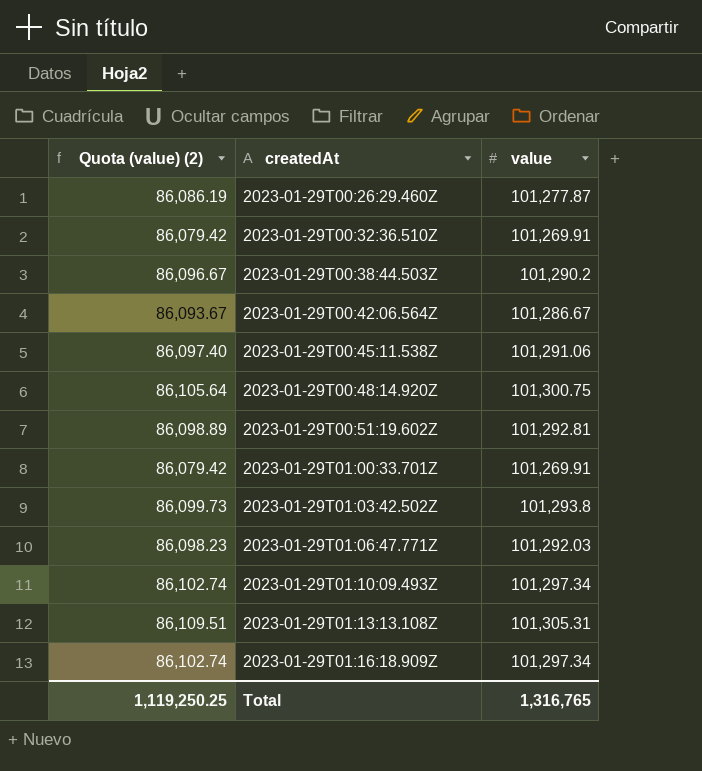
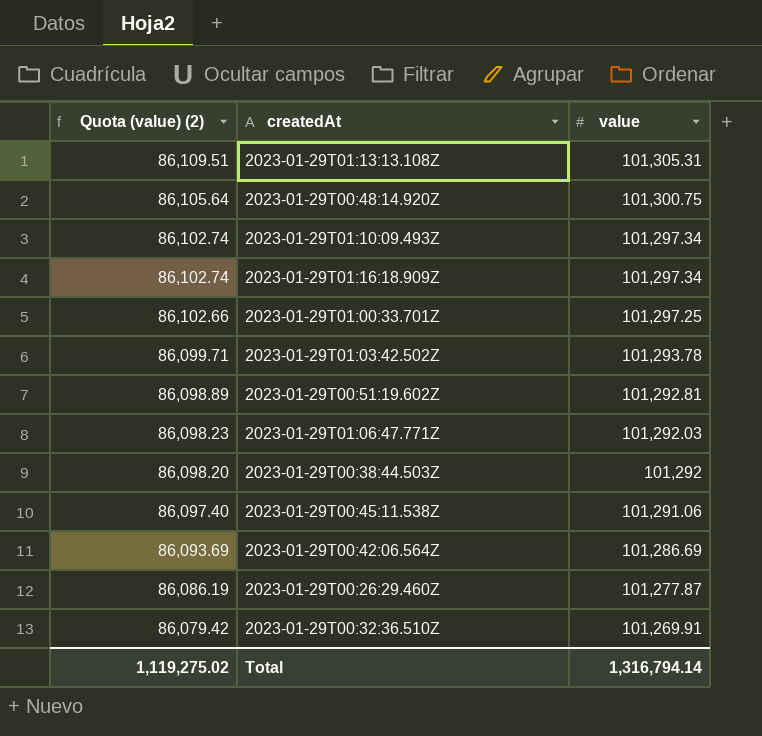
row order: createdAt ascending -> Quota (value) (2) descending
2023-01-29T01:00:33.701Z | Quota (value) (2): 86,079.42 -> 86,102.66
2023-01-29T01:00:33.701Z | value: 101,269.91 -> 101,297.25
2023-01-29T01:03:42.502Z | Quota (value) (2): 86,099.73 -> 86,099.71
2023-01-29T01:03:42.502Z | value: 101,293.8 -> 101,293.78
2023-01-29T00:38:44.503Z | Quota (value) (2): 86,096.67 -> 86,098.20
2023-01-29T00:38:44.503Z | value: 101,290.2 -> 101,292
2023-01-29T00:42:06.564Z | Quota (value) (2): 86,093.67 -> 86,093.69
2023-01-29T00:42:06.564Z | value: 101,286.67 -> 101,286.69
Total | Quota (value) (2): 1,119,250.25 -> 1,119,275.02
Total | value: 1,316,765 -> 1,316,794.14

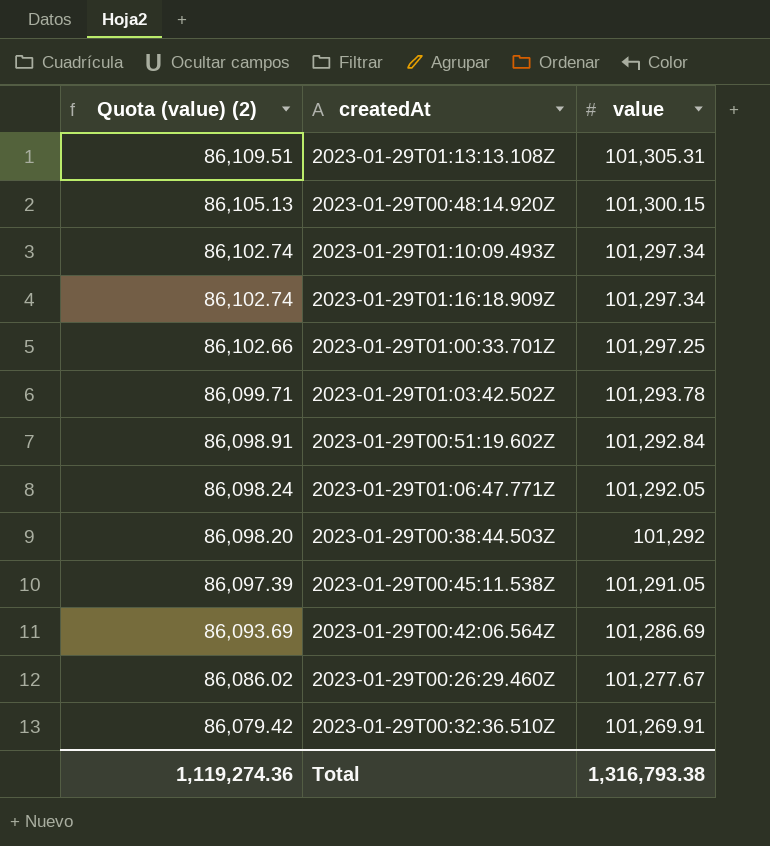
2023-01-29T00:48:14.920Z | Quota (value) (2): 86,105.64 -> 86,105.13
2023-01-29T00:48:14.920Z | value: 101,300.75 -> 101,300.15
2023-01-29T00:51:19.602Z | Quota (value) (2): 86,098.89 -> 86,098.91
2023-01-29T00:51:19.602Z | value: 101,292.81 -> 101,292.84
2023-01-29T01:06:47.771Z | Quota (value) (2): 86,098.23 -> 86,098.24
2023-01-29T01:06:47.771Z | value: 101,292.03 -> 101,292.05
2023-01-29T00:45:11.538Z | Quota (value) (2): 86,097.40 -> 86,097.39
2023-01-29T00:45:11.538Z | value: 101,291.06 -> 101,291.05
2023-01-29T00:26:29.460Z | Quota (value) (2): 86,086.19 -> 86,086.02
2023-01-29T00:26:29.460Z | value: 101,277.87 -> 101,277.67
Total | Quota (value) (2): 1,119,275.02 -> 1,119,274.36
Total | value: 1,316,794.14 -> 1,316,793.38

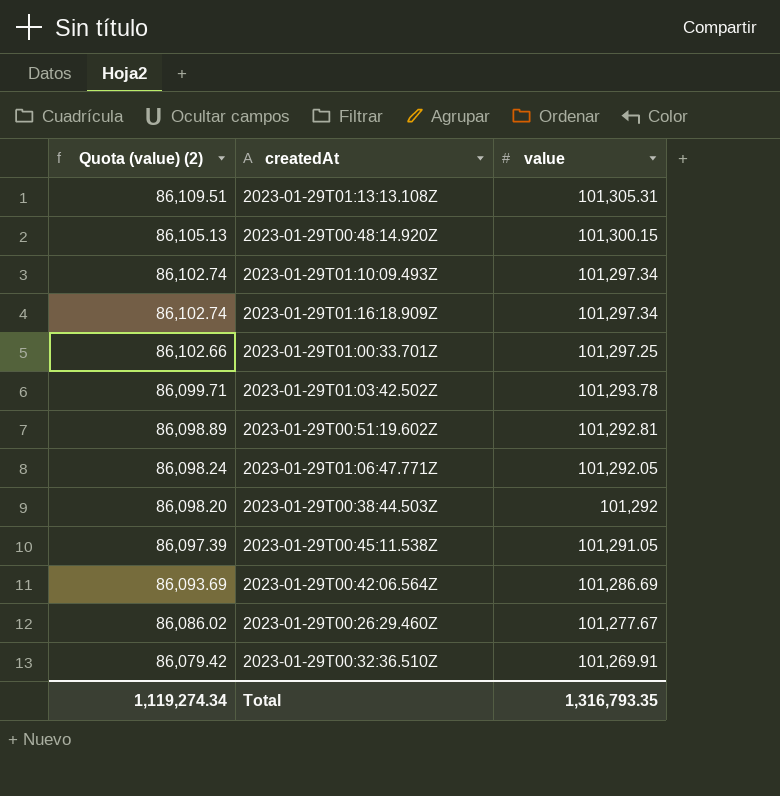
2023-01-29T00:51:19.602Z | Quota (value) (2): 86,098.91 -> 86,098.89
2023-01-29T00:51:19.602Z | value: 101,292.84 -> 101,292.81
Total | Quota (value) (2): 1,119,274.36 -> 1,119,274.34
Total | value: 1,316,793.38 -> 1,316,793.35

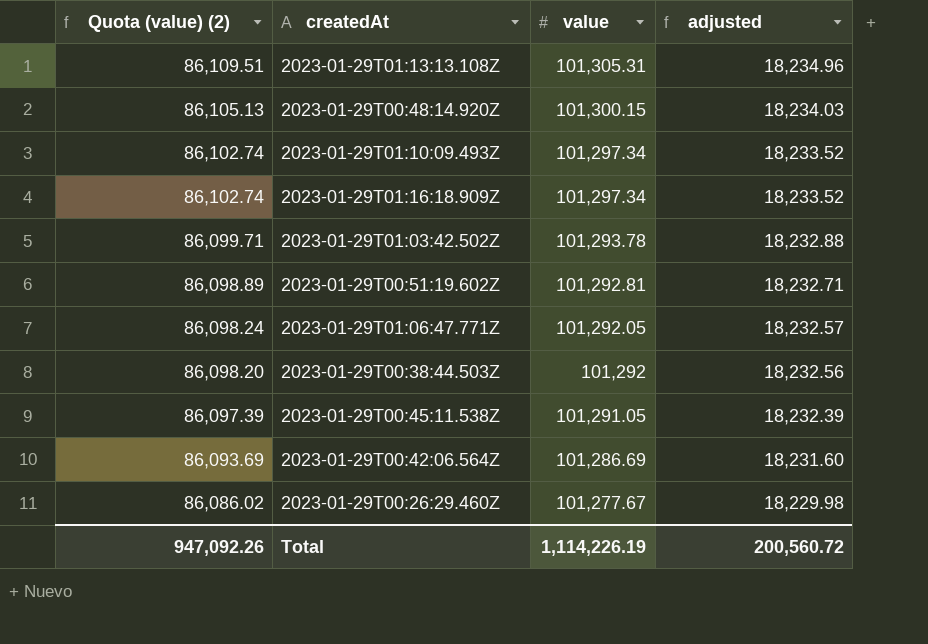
column adjusted | formula: none -> [value] * 0.18
row 2023-01-29T01:00:33.701Z: 86,102.66 | 101,297.25 -> none
row 2023-01-29T00:32:36.510Z: 86,079.42 | 101,269.91 -> none
Total | Quota (value) (2): 1,119,274.34 -> 947,092.26
Total | value: 1,316,793.35 -> 1,114,226.19

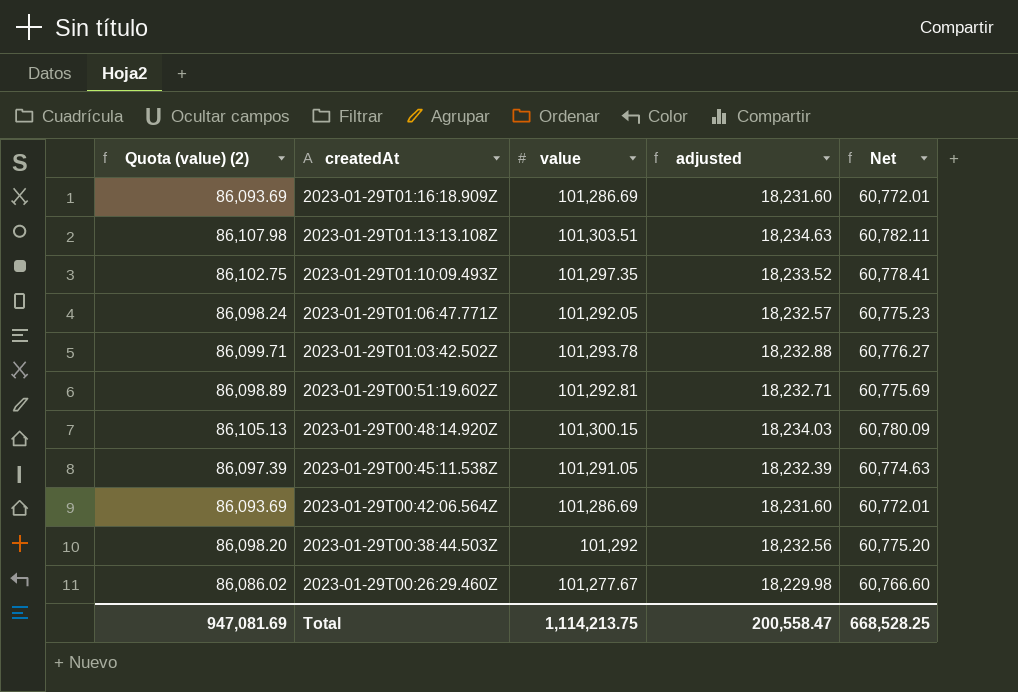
row order: Quota (value) (2) descending -> createdAt descending
column Net | formula: none -> [value] * 0.6
2023-01-29T01:16:18.909Z | Quota (value) (2): 86,102.74 -> 86,093.69
2023-01-29T01:16:18.909Z | value: 101,297.34 -> 101,286.69
2023-01-29T01:16:18.909Z | adjusted: 18,233.52 -> 18,231.60
2023-01-29T01:13:13.108Z | Quota (value) (2): 86,109.51 -> 86,107.98
2023-01-29T01:13:13.108Z | value: 101,305.31 -> 101,303.51
2023-01-29T01:13:13.108Z | adjusted: 18,234.96 -> 18,234.63
2023-01-29T01:10:09.493Z | Quota (value) (2): 86,102.74 -> 86,102.75
2023-01-29T01:10:09.493Z | value: 101,297.34 -> 101,297.35
Total | Quota (value) (2): 947,092.26 -> 947,081.69
Total | value: 1,114,226.19 -> 1,114,213.75
Total | adjusted: 200,560.72 -> 200,558.47

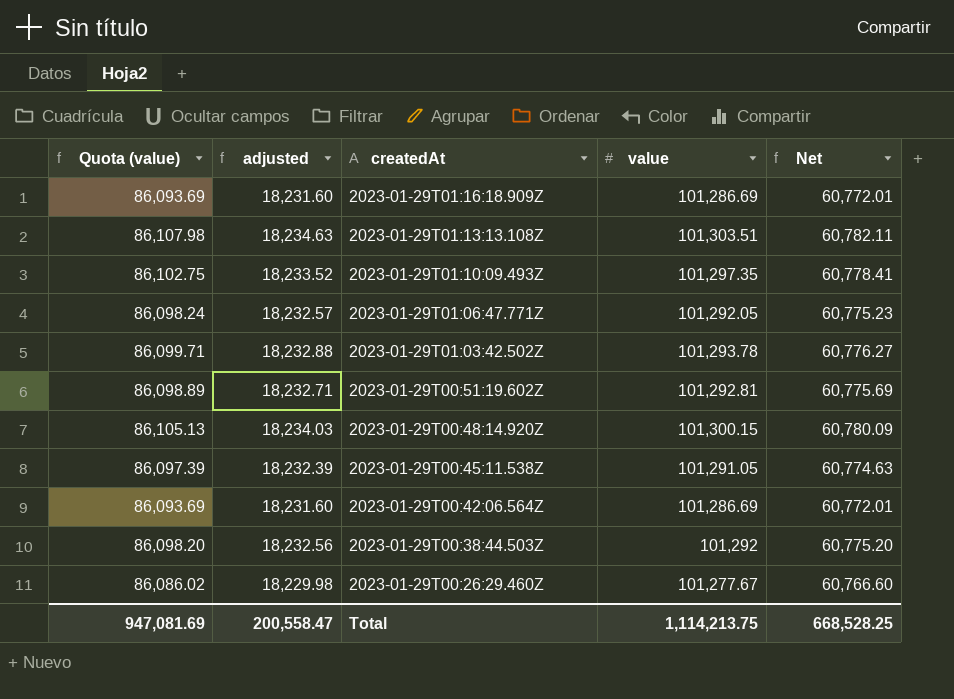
column name: Quota (value) (2) -> Quota (value)
column adjusted | position: 4 -> 2

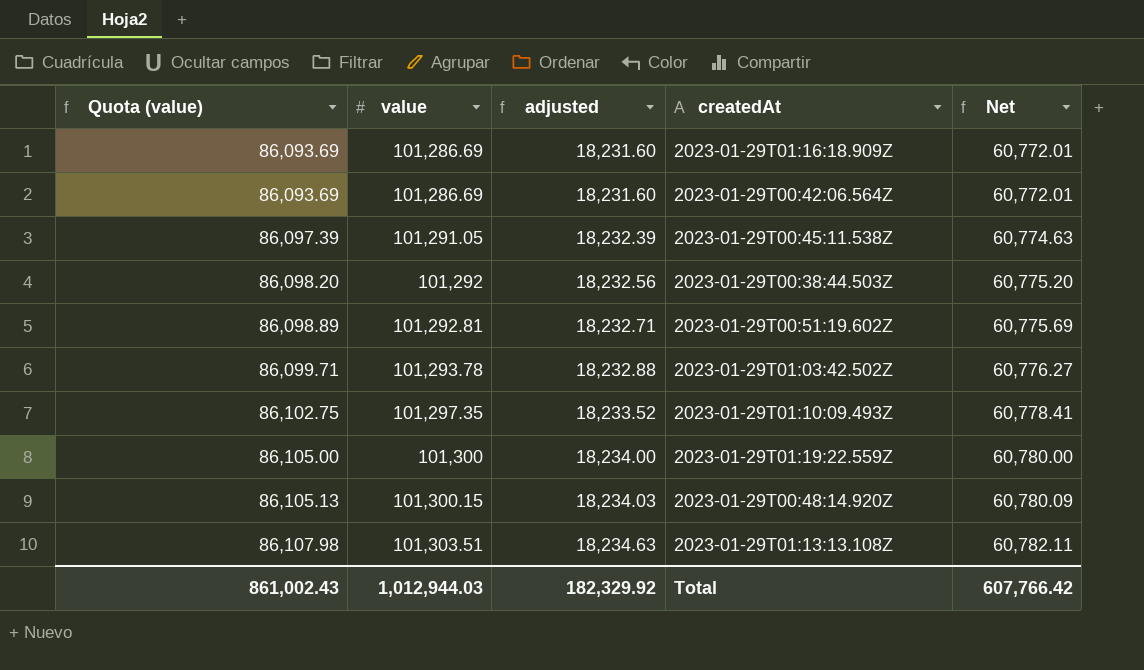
row order: createdAt descending -> Quota (value) ascending
column value | position: 4 -> 2
row 2023-01-29T01:06:47.771Z: 86,098.24 | 18,232.57 | 101,292.05 | 60,775.23 -> none
row 2023-01-29T00:26:29.460Z: 86,086.02 | 18,229.98 | 101,277.67 | 60,766.60 -> none
row 2023-01-29T01:19:22.559Z: none -> 86,105.00 | 101,300 | 18,234.00 | 60,780.00
Total | Quota (value): 947,081.69 -> 861,002.43
Total | value: 1,114,213.75 -> 1,012,944.03
Total | adjusted: 200,558.47 -> 182,329.92
Total | Net: 668,528.25 -> 607,766.42

